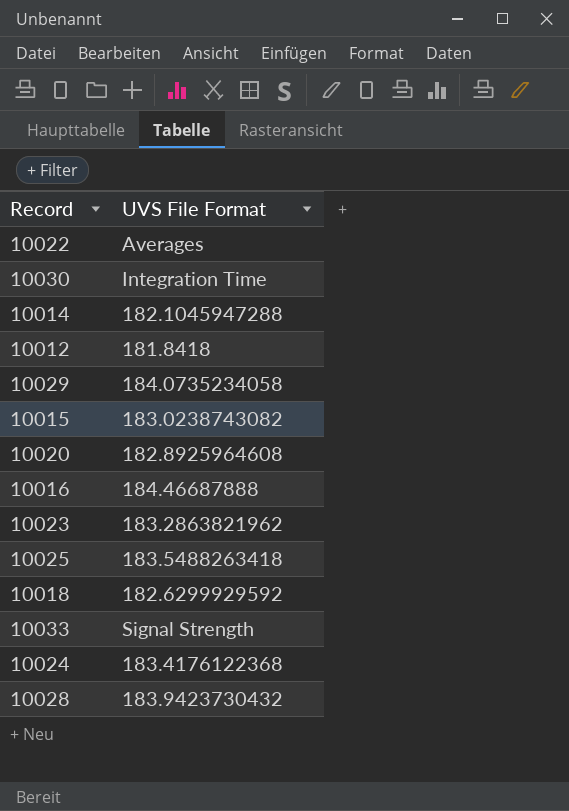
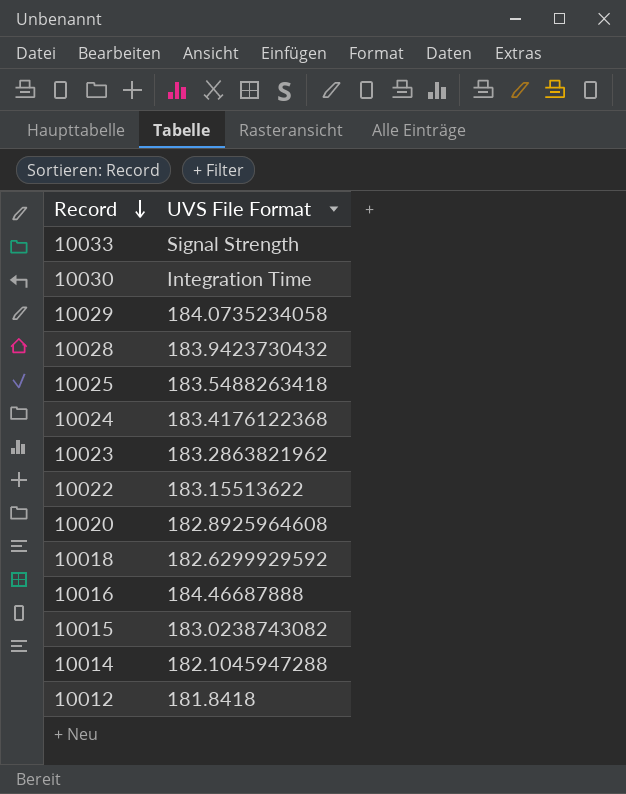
row order: none -> Record descending
10022 | UVS File Format: Averages -> 183.15513622

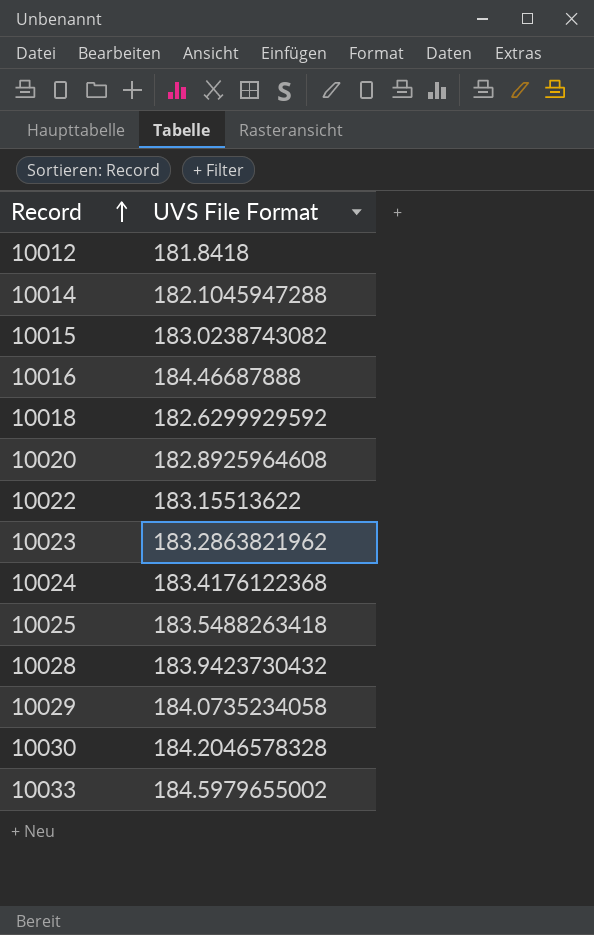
row order: Record descending -> Record ascending
10030 | UVS File Format: Integration Time -> 184.2046578328
10033 | UVS File Format: Signal Strength -> 184.5979655002

